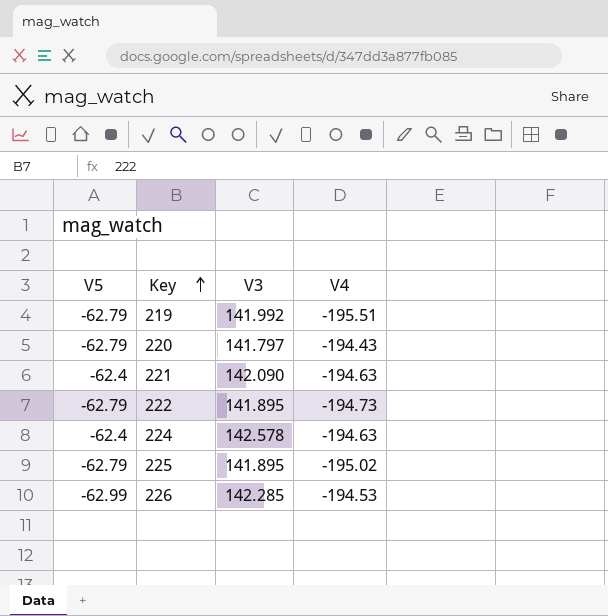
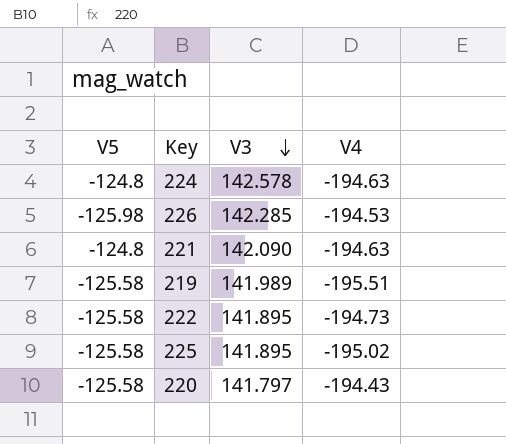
row order: Key ascending -> V3 descending
224 | V5: -62.4 -> -124.8
226 | V5: -62.99 -> -125.98
221 | V5: -62.4 -> -124.8
219 | V5: -62.79 -> -125.58
219 | V3: 141.992 -> 141.989
222 | V5: -62.79 -> -125.58
225 | V5: -62.79 -> -125.58
220 | V5: -62.79 -> -125.58

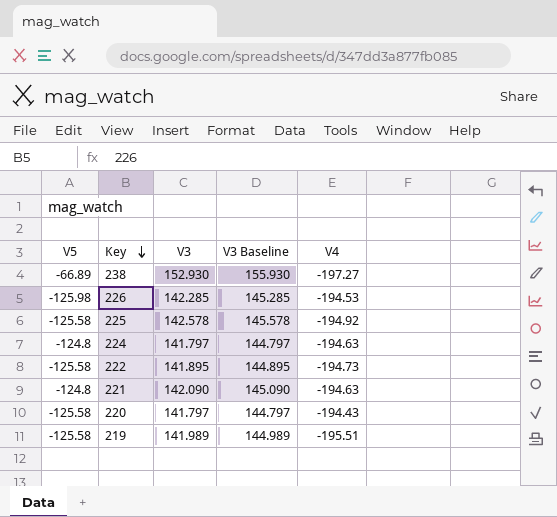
row order: V3 descending -> Key descending
column V3 Baseline | formula: none -> [V3] + 3
row 238: none -> -66.89 | 152.930 | 155.930 | -197.27
225 | V3: 141.895 -> 142.578
225 | V4: -195.02 -> -194.92
224 | V3: 142.578 -> 141.797

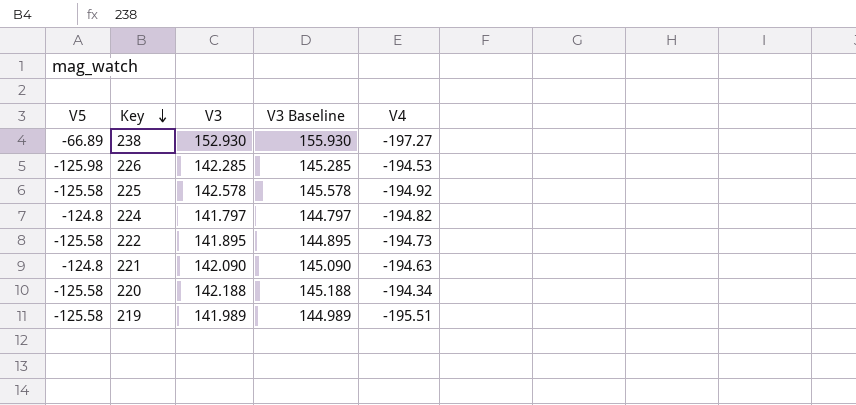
224 | V4: -194.63 -> -194.82
220 | V3: 141.797 -> 142.188
220 | V3 Baseline: 144.797 -> 145.188
220 | V4: -194.43 -> -194.34

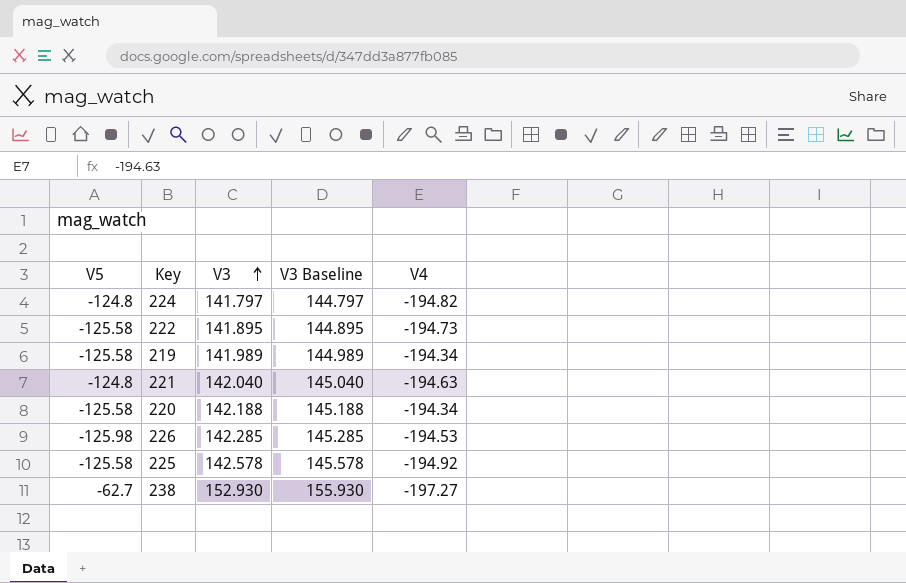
row order: Key descending -> V3 ascending
219 | V4: -195.51 -> -194.34
221 | V3: 142.090 -> 142.040
221 | V3 Baseline: 145.090 -> 145.040
238 | V5: -66.89 -> -62.7

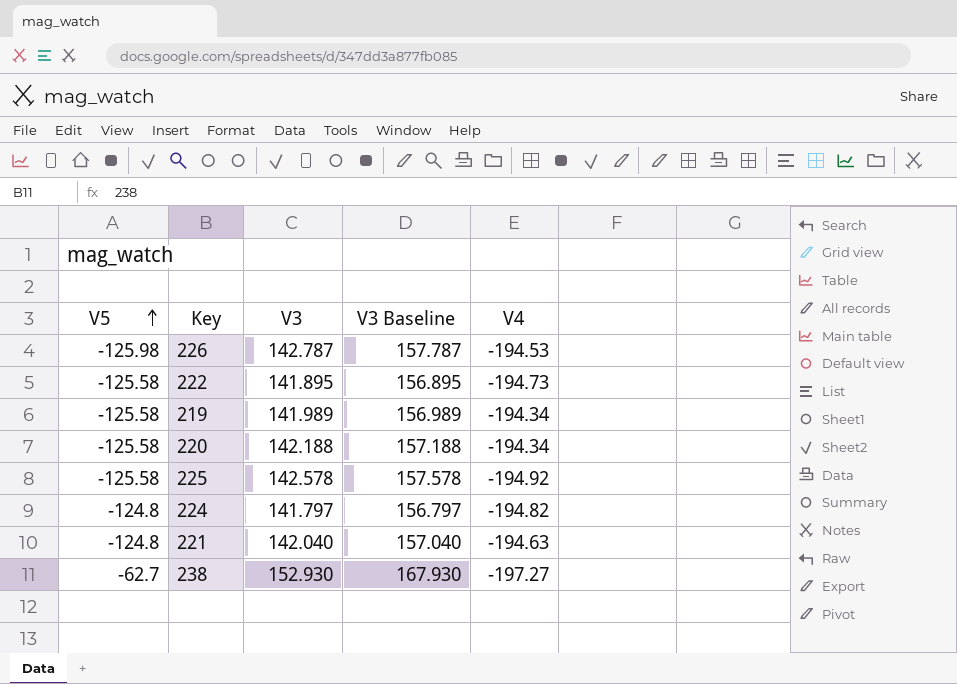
row order: V3 ascending -> V5 ascending
column V3 Baseline | formula: [V3] + 3 -> [V3] + 15
226 | V3: 142.285 -> 142.787

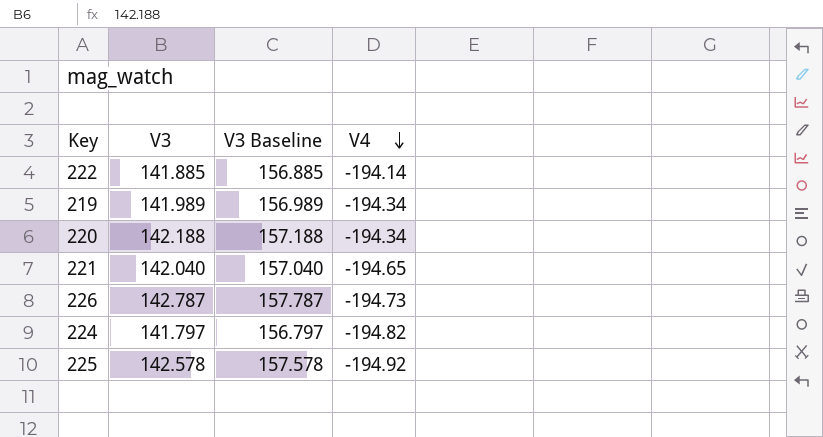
row order: V5 ascending -> V4 descending
column V5 | position: 1 -> none
row 238: -62.7 | 152.930 | 167.930 | -197.27 -> none
222 | V3: 141.895 -> 141.885
222 | V3 Baseline: 156.895 -> 156.885
222 | V4: -194.73 -> -194.14
221 | V4: -194.63 -> -194.65
226 | V4: -194.53 -> -194.73

